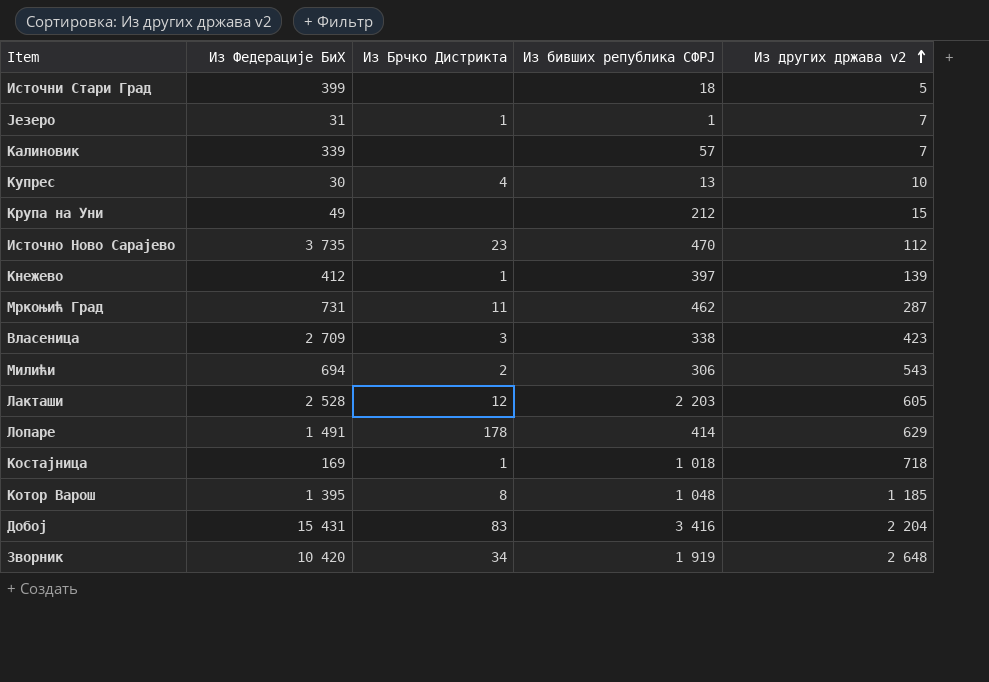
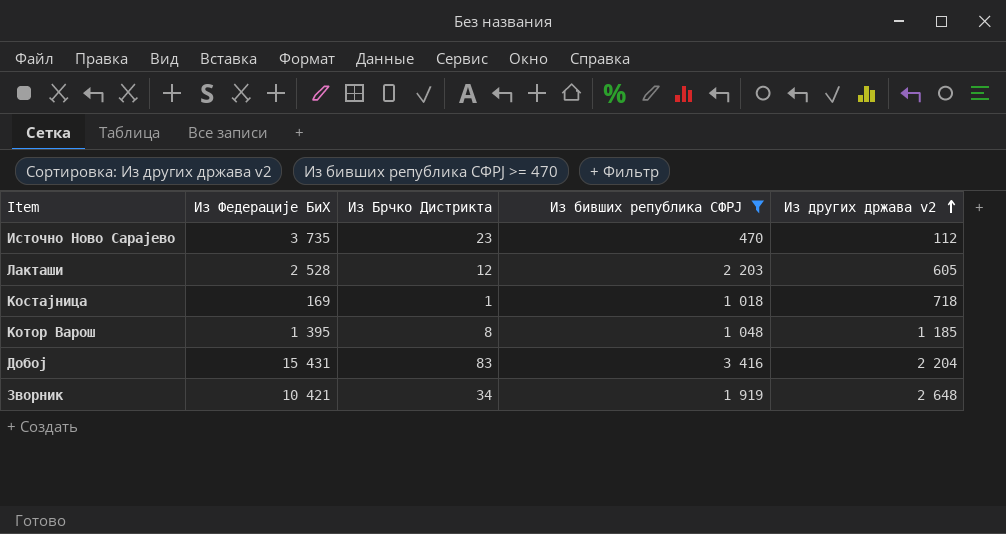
filter: none -> Из бивших република СФРЈ >= 470
Зворник | Из Федерације БиХ: 10 420 -> 10 421

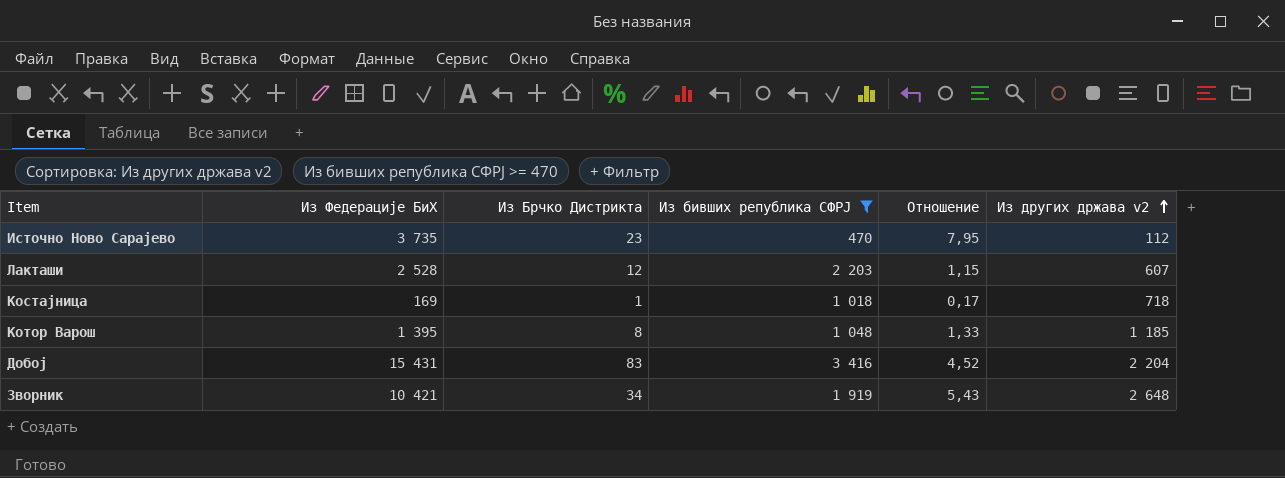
column Отношение | formula: none -> [Из Федерације БиХ] / [Из бивших република СФРЈ]
Лакташи | Из других држава v2: 605 -> 607

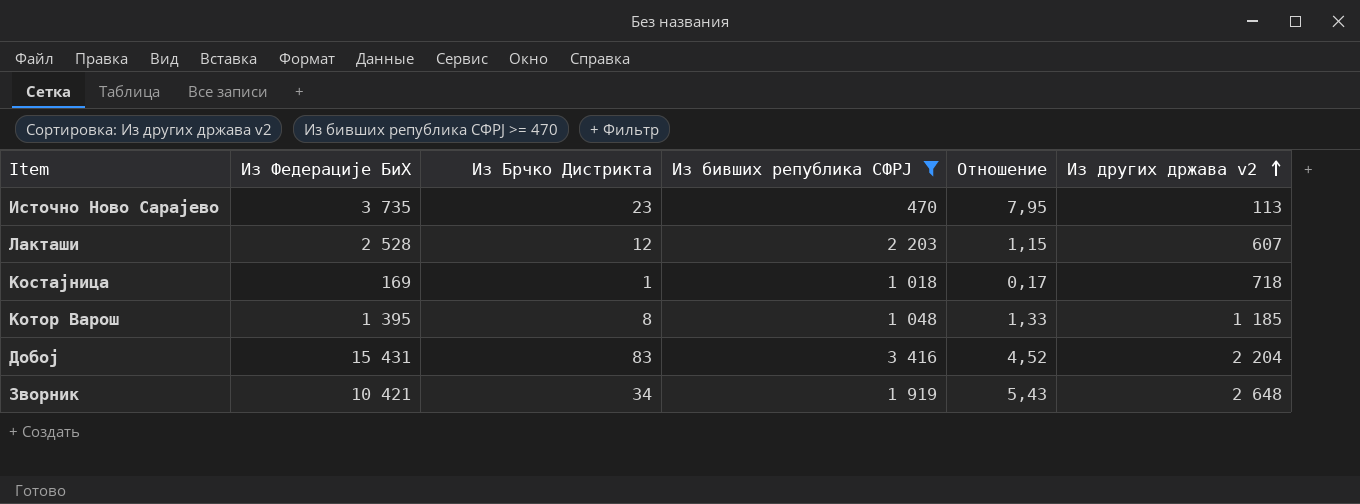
Источно Ново Сарајево | Из других држава v2: 112 -> 113

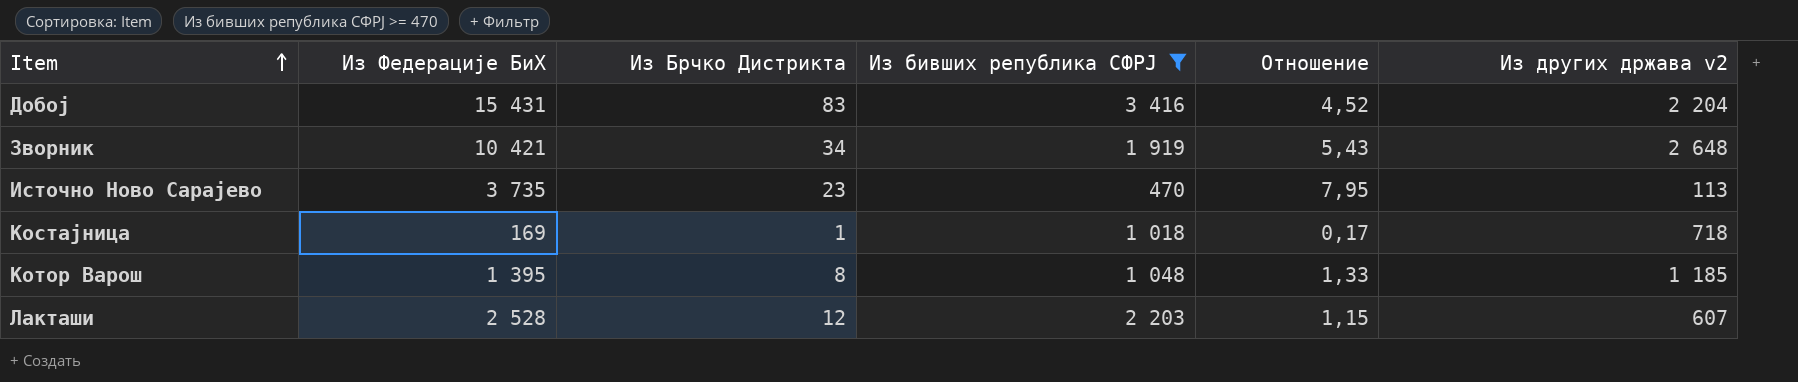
row order: Из других држава v2 ascending -> Item ascending

